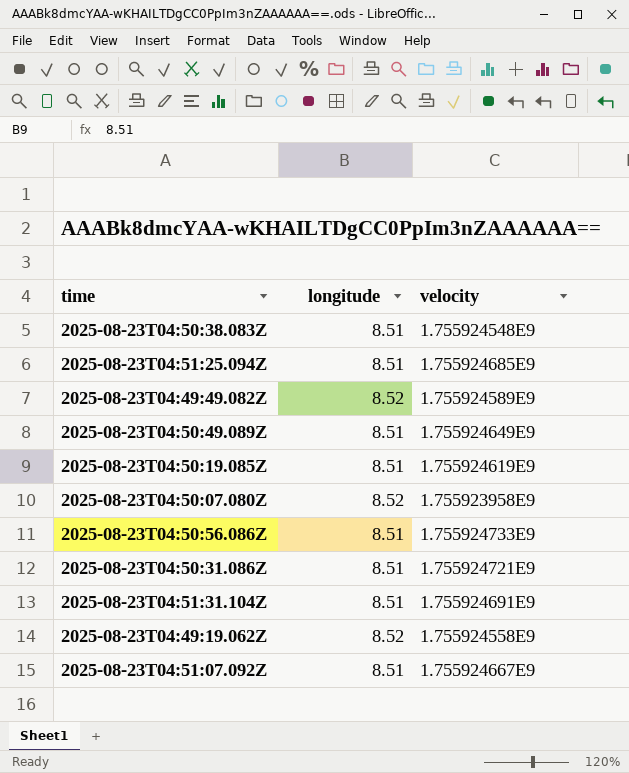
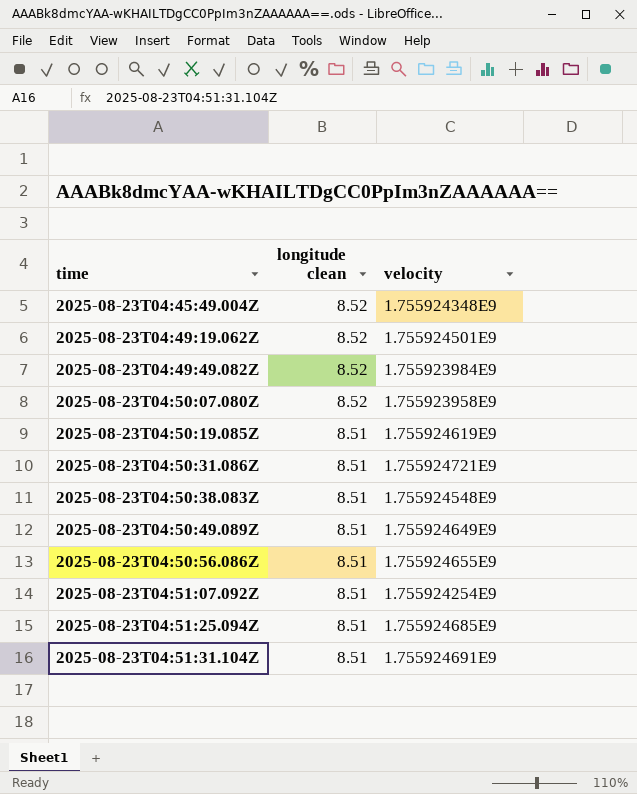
row order: none -> time ascending
column name: longitude -> longitude clean
row 2025-08-23T04:45:49.004Z: none -> 8.52 | 1.755924348E9
2025-08-23T04:49:19.062Z | velocity: 1.755924558E9 -> 1.755924501E9
2025-08-23T04:49:49.082Z | velocity: 1.755924589E9 -> 1.755923984E9
2025-08-23T04:50:56.086Z | velocity: 1.755924733E9 -> 1.755924655E9
2025-08-23T04:51:07.092Z | velocity: 1.755924667E9 -> 1.755924254E9

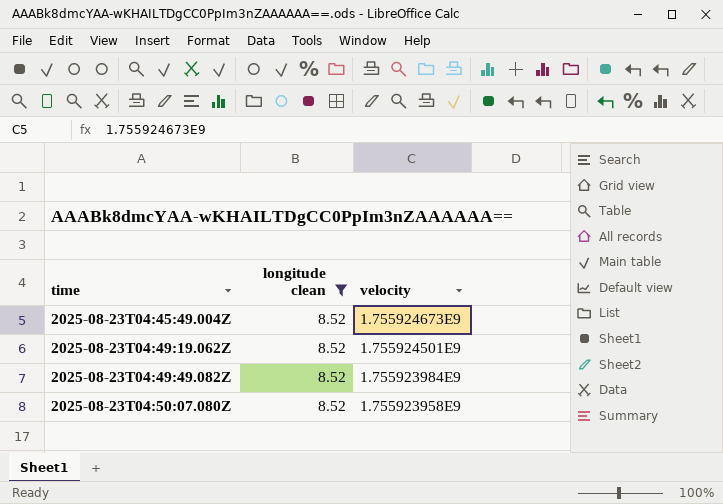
filter: none -> longitude clean = 8.52
2025-08-23T04:45:49.004Z | velocity: 1.755924348E9 -> 1.755924673E9

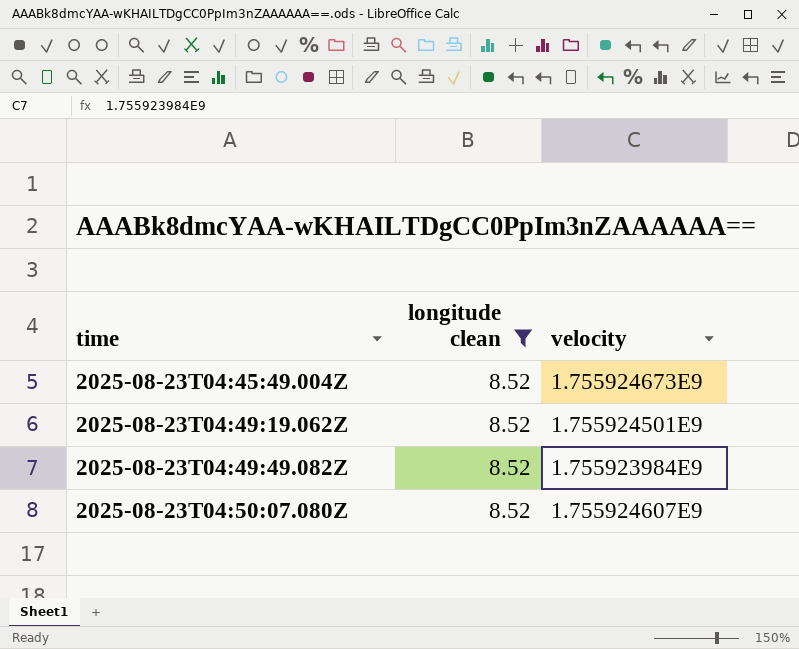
2025-08-23T04:50:07.080Z | velocity: 1.755923958E9 -> 1.755924607E9

